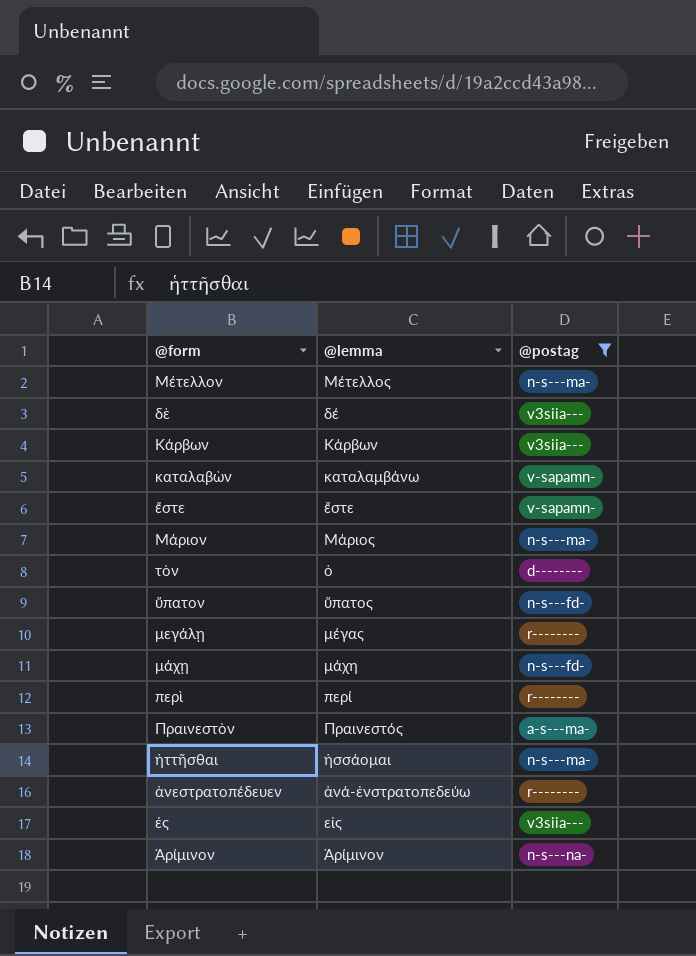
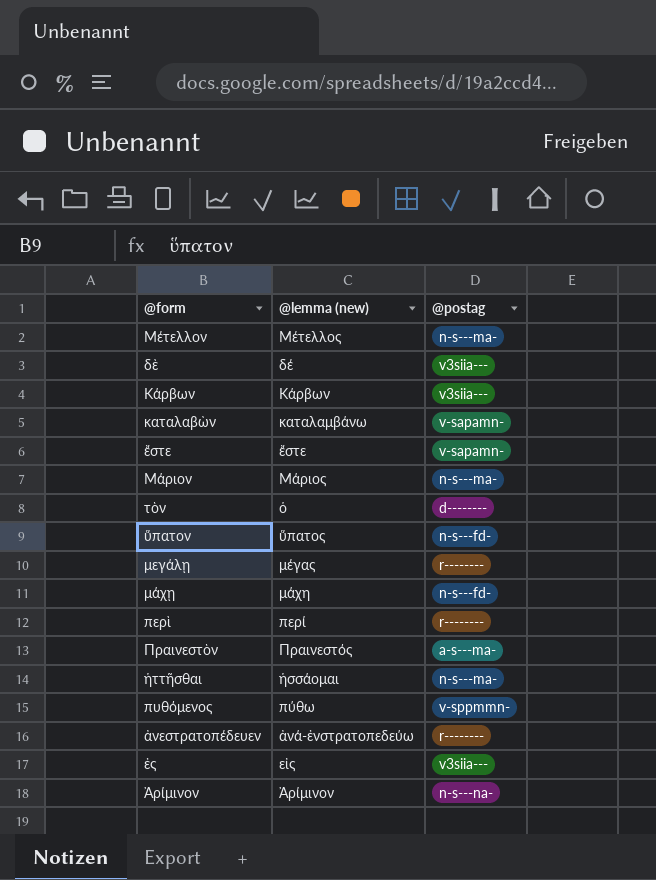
filter: @postag != v-sppmmn- -> none
column name: @lemma -> @lemma (new)

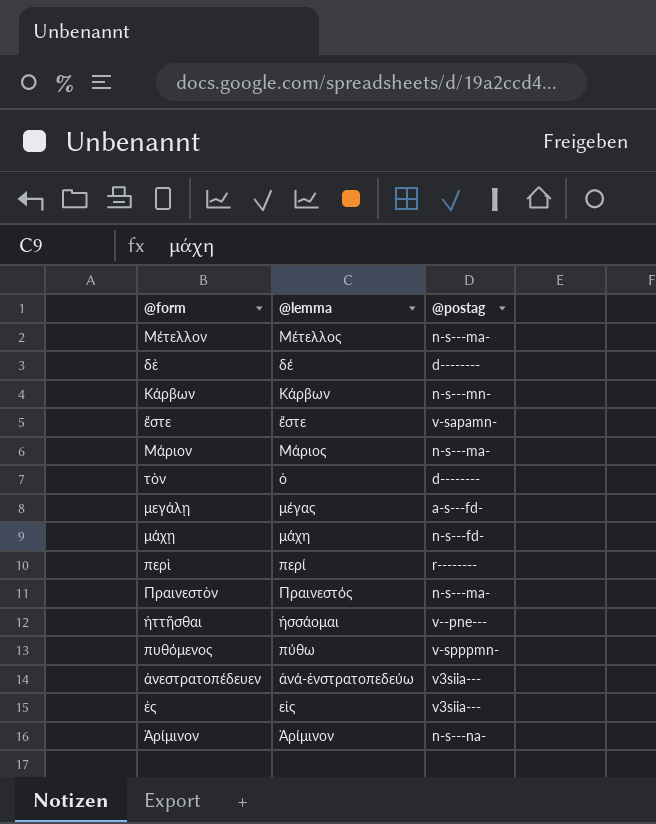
column name: @lemma (new) -> @lemma
row καταλαβὼν: καταλαμβάνω | v-sapamn- -> none
row ὕπατον: ὕπατος | n-s---fd- -> none
δὲ | @postag: v3siia--- -> d--------
Κάρβων | @postag: v3siia--- -> n-s---mn-
μεγάλῃ | @postag: r-------- -> a-s---fd-
Πραινεστὸν | @postag: a-s---ma- -> n-s---ma-
ἡττῆσθαι | @postag: n-s---ma- -> v--pne---
πυθόμενος | @postag: v-sppmmn- -> v-spppmn-
ἀνεστρατοπέδευεν | @postag: r-------- -> v3siia---

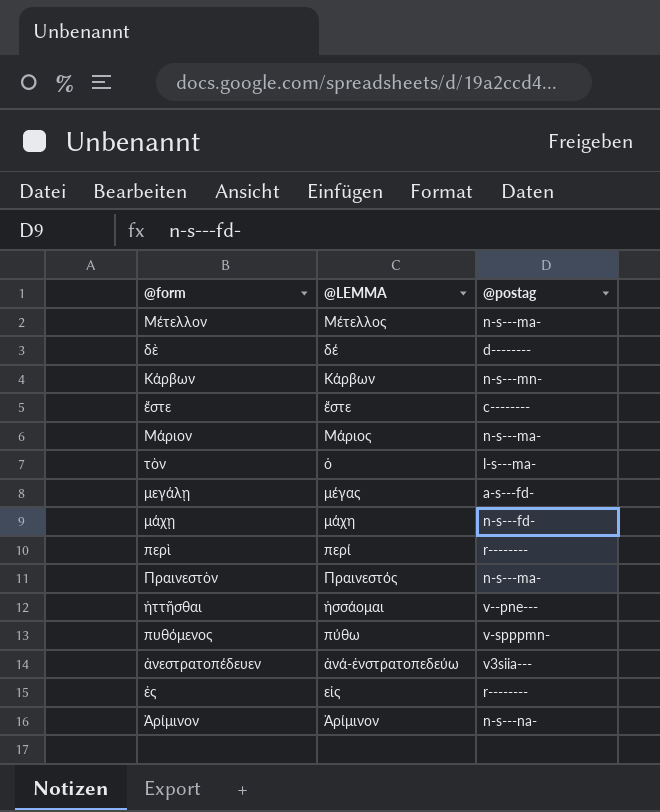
column name: @lemma -> @LEMMA
ἔστε | @postag: v-sapamn- -> c--------
τὸν | @postag: d-------- -> l-s---ma-
ἐς | @postag: v3siia--- -> r--------

